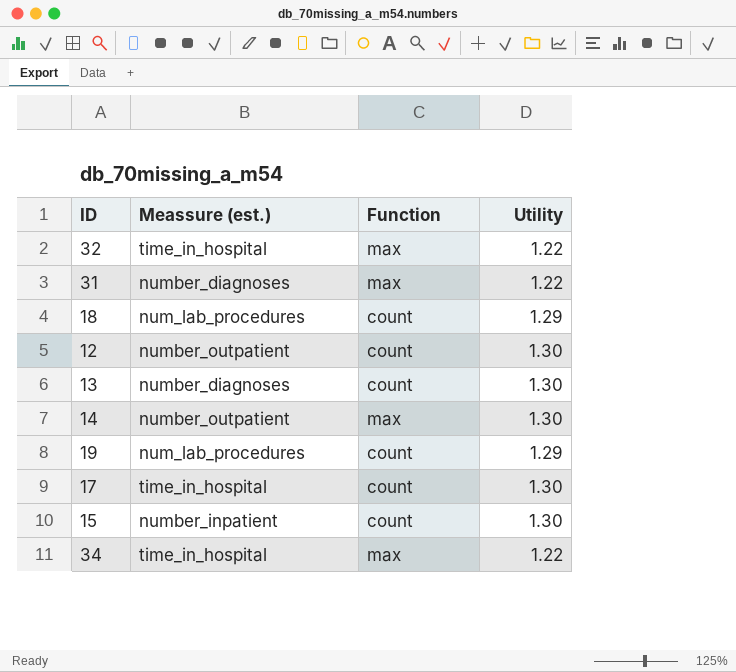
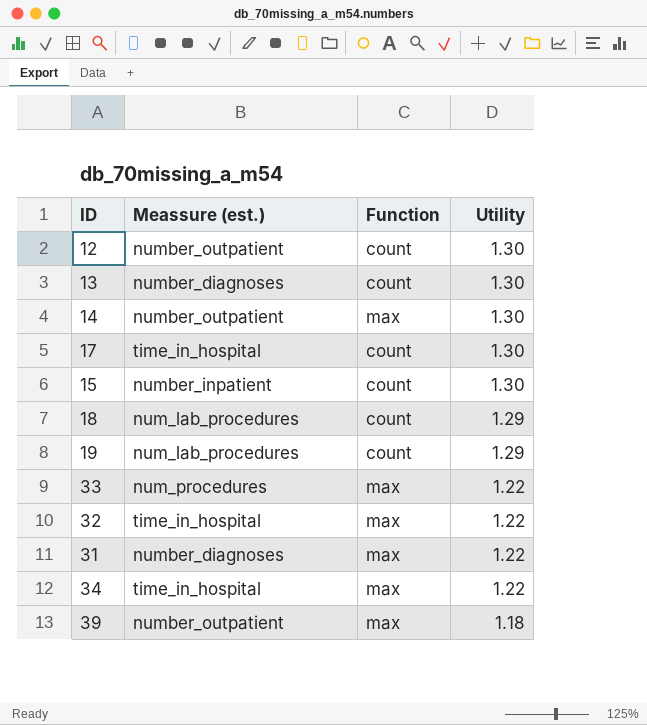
row order: none -> Utility descending
row 33: none -> num_procedures | max | 1.22
row 39: none -> number_outpatient | max | 1.18

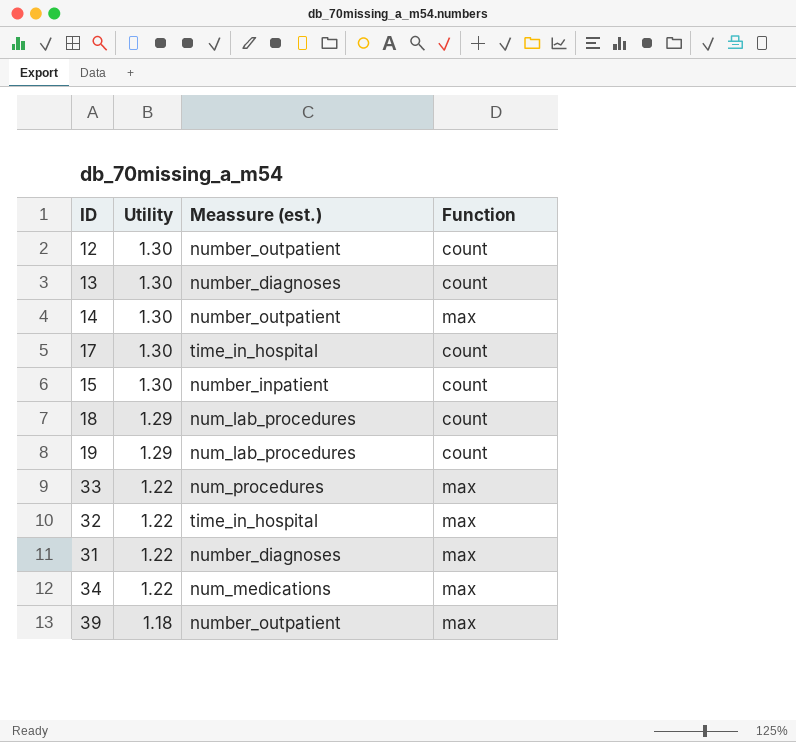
column Utility | position: 4 -> 2
34 | Meassure (est.): time_in_hospital -> num_medications

